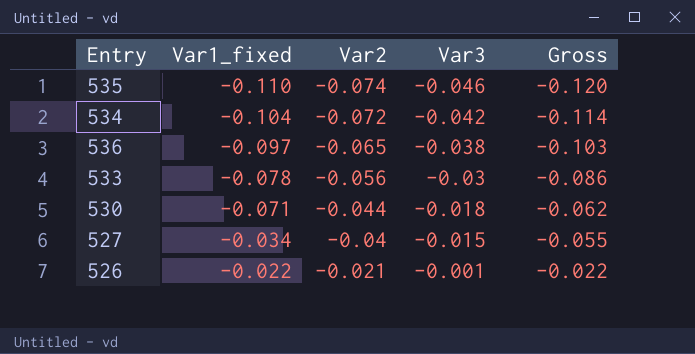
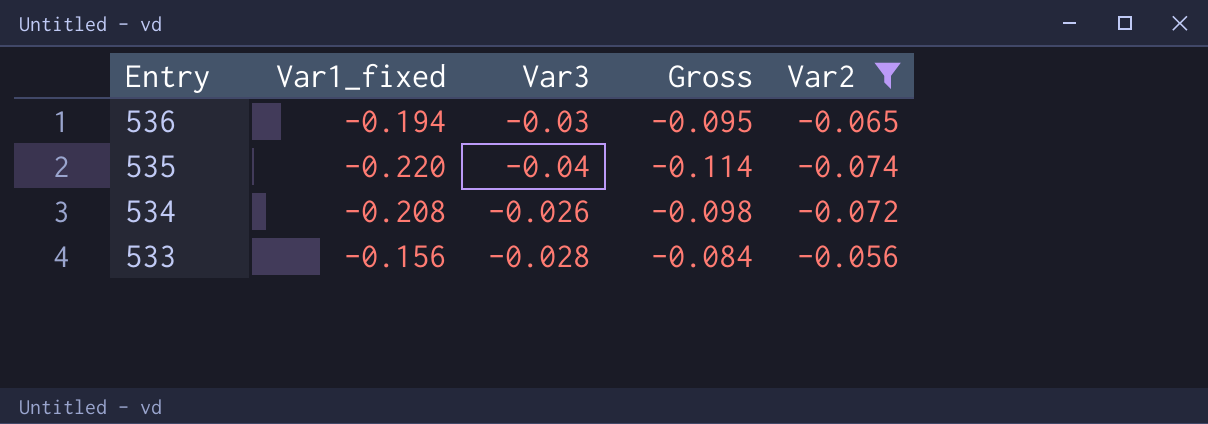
filter: none -> Var2 <= -0.056
row order: Var1_fixed ascending -> Entry descending
column Var2 | position: 3 -> 5
536 | Var1_fixed: -0.097 -> -0.194
536 | Var3: -0.038 -> -0.03
536 | Gross: -0.103 -> -0.095
535 | Var1_fixed: -0.110 -> -0.220
535 | Var3: -0.046 -> -0.04
535 | Gross: -0.120 -> -0.114
534 | Var1_fixed: -0.104 -> -0.208
534 | Var3: -0.042 -> -0.026
534 | Gross: -0.114 -> -0.098
533 | Var1_fixed: -0.078 -> -0.156
533 | Var3: -0.03 -> -0.028
533 | Gross: -0.086 -> -0.084

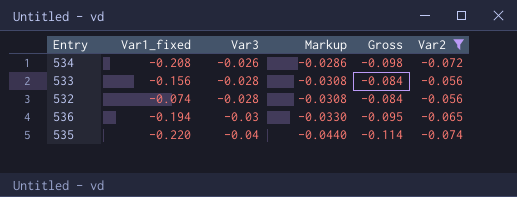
row order: Entry descending -> Var3 descending
column Markup | formula: none -> [Var3] * 1.1
row 532: none -> -0.074 | -0.028 | -0.0308 | -0.084 | -0.056

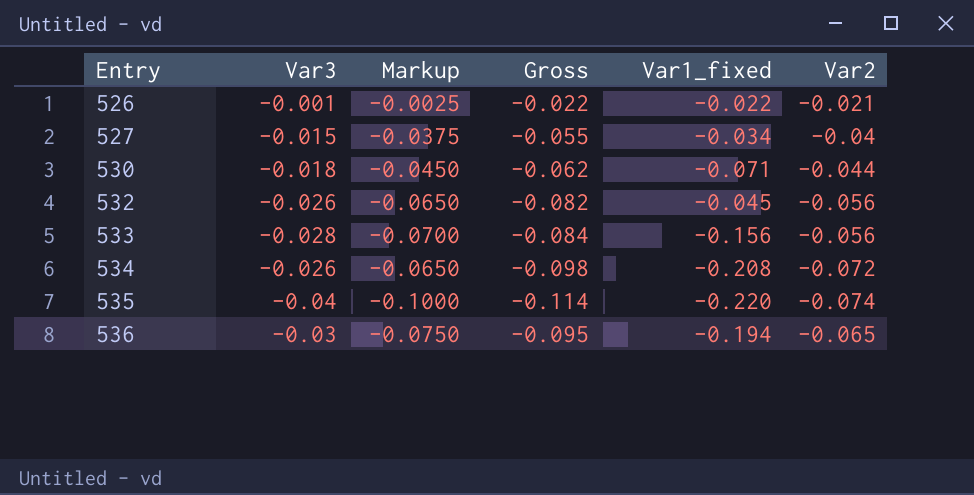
filter: Var2 <= -0.056 -> none
row order: Var3 descending -> Entry ascending
column Markup | formula: [Var3] * 1.1 -> [Var3] * 2.5
column Var1_fixed | position: 2 -> 5
532 | Var3: -0.028 -> -0.026
532 | Gross: -0.084 -> -0.082
532 | Var1_fixed: -0.074 -> -0.045

